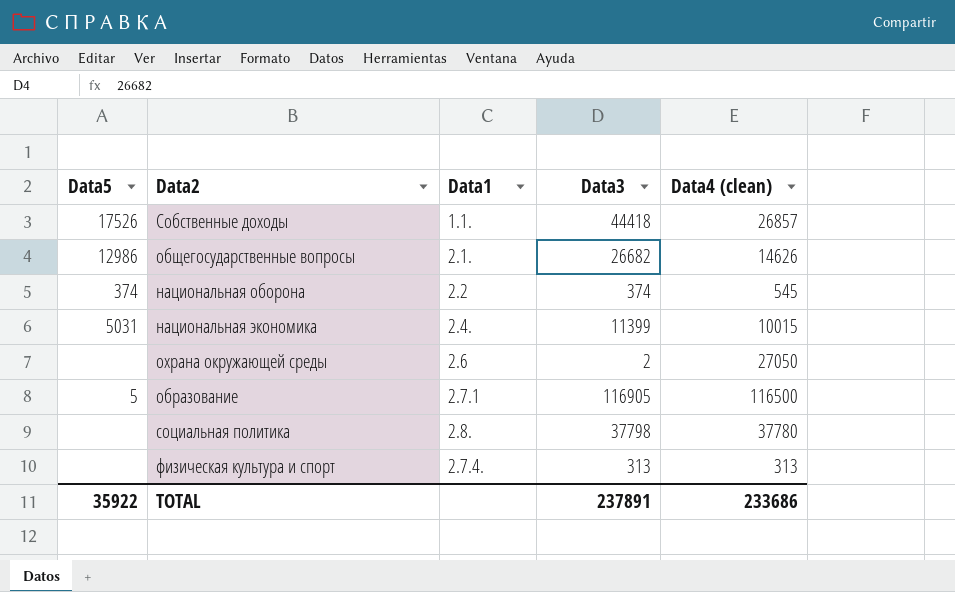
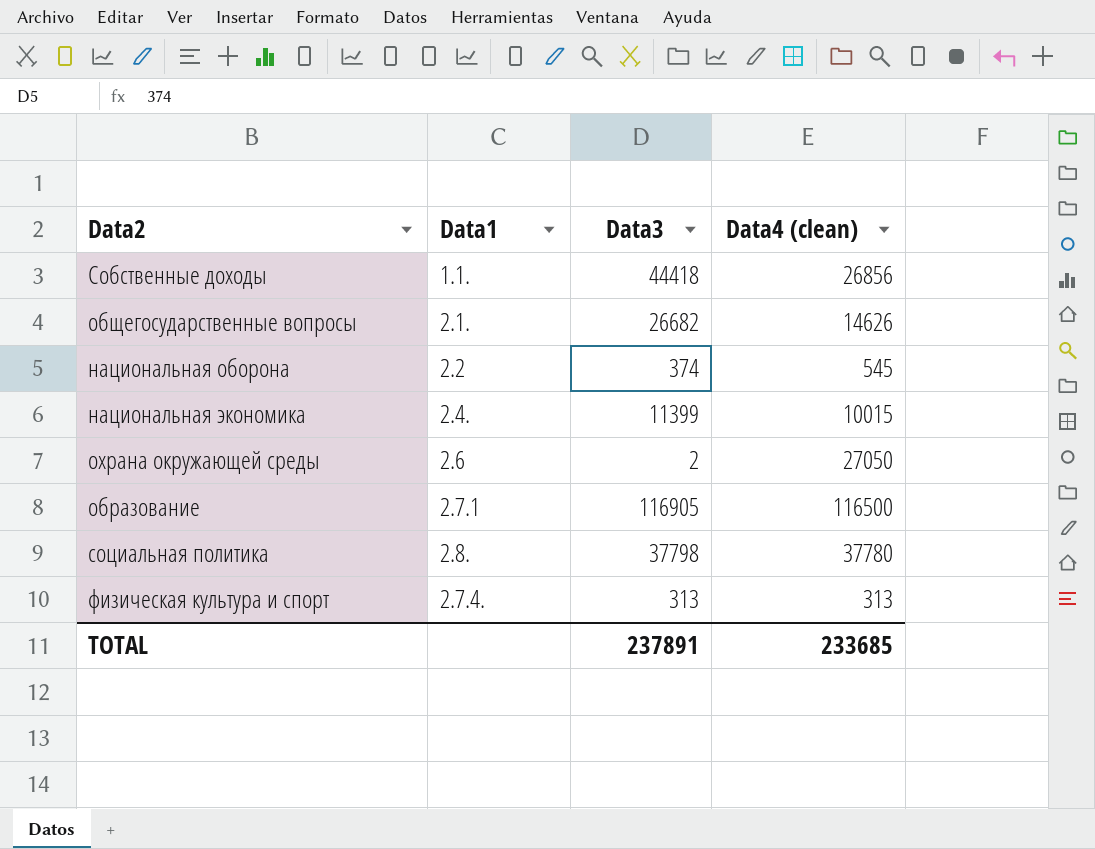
column Data5 | position: 1 -> none
Собственные доходы | Data4 (clean): 26857 -> 26856
TOTAL | Data4 (clean): 233686 -> 233685

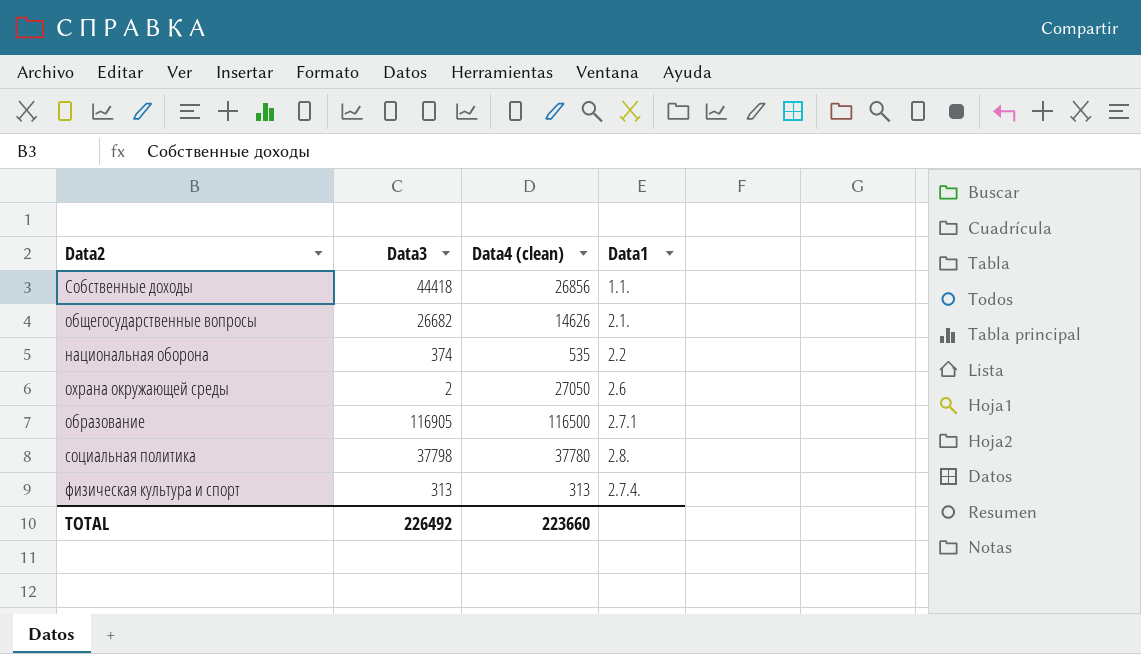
column Data1 | position: 2 -> 4
row национальная экономика: 2.4. | 11399 | 10015 -> none
национальная оборона | Data4 (clean): 545 -> 535
TOTAL | Data3: 237891 -> 226492
TOTAL | Data4 (clean): 233685 -> 223660

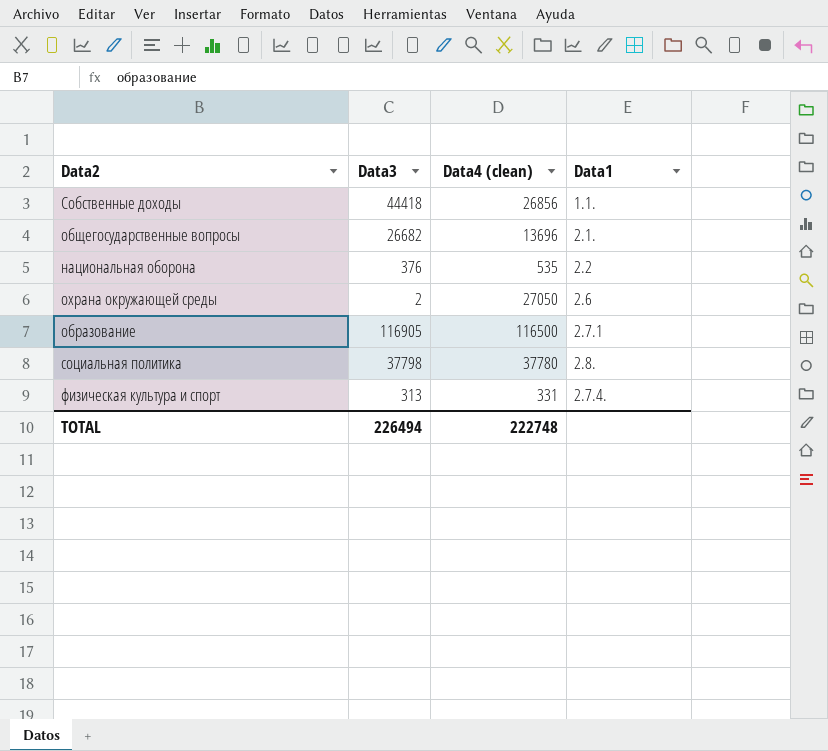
общегосударственные вопросы | Data4 (clean): 14626 -> 13696
национальная оборона | Data3: 374 -> 376
физическая культура и спорт | Data4 (clean): 313 -> 331
TOTAL | Data3: 226492 -> 226494
TOTAL | Data4 (clean): 223660 -> 222748

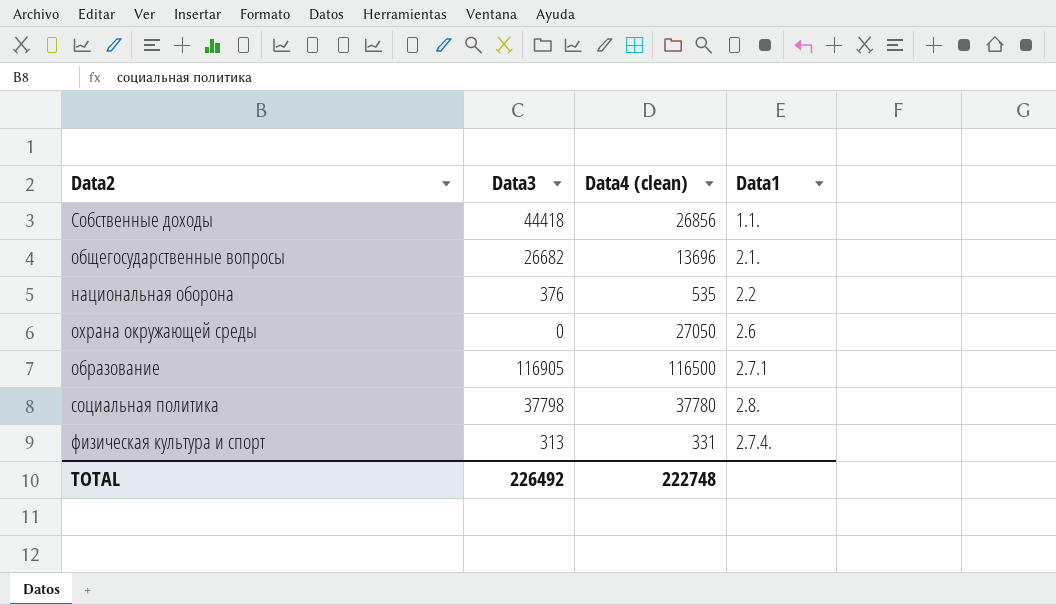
охрана окружающей среды | Data3: 2 -> 0
TOTAL | Data3: 226494 -> 226492

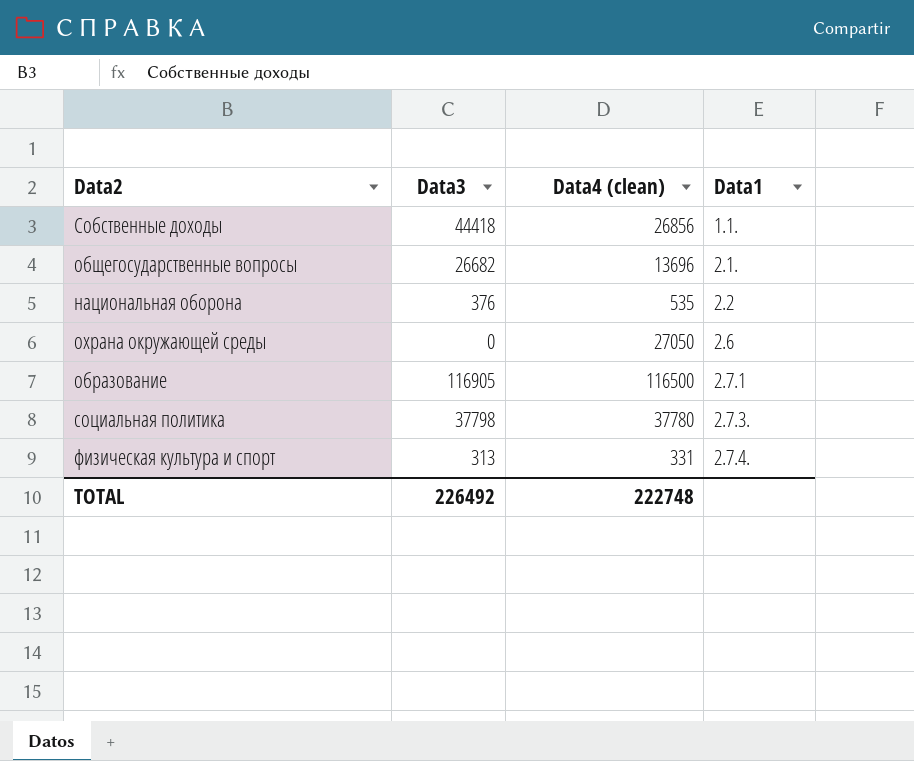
социальная политика | Data1: 2.8. -> 2.7.3.

